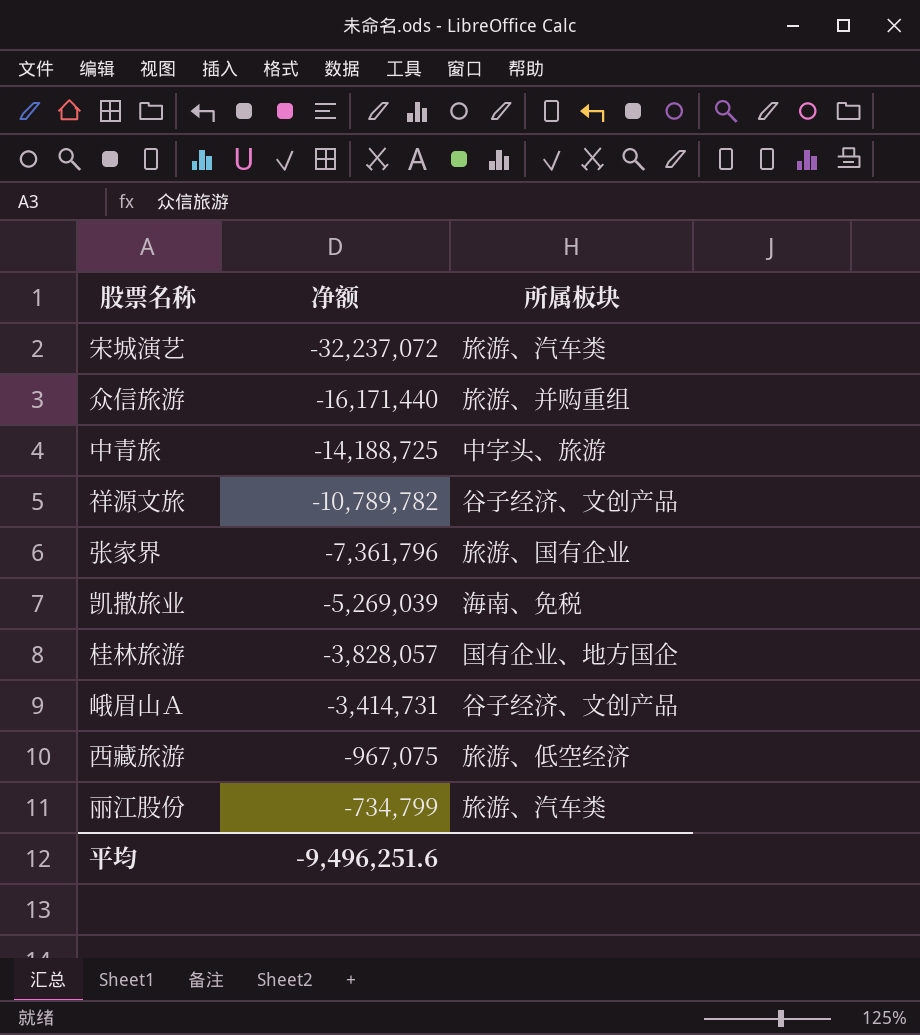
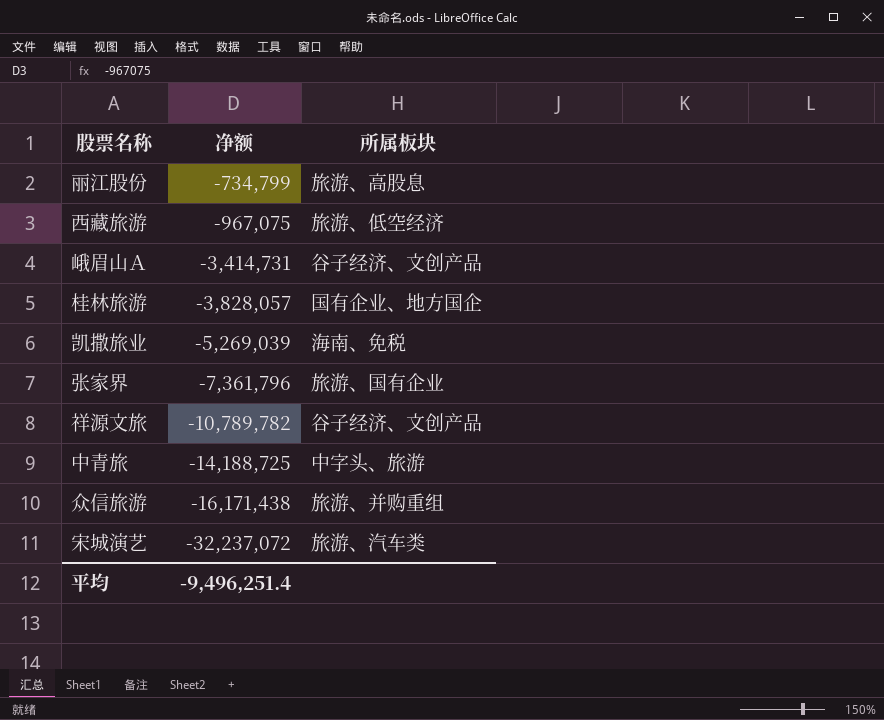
row order: 净额 ascending -> 净额 descending
丽江股份 | 所属板块: 旅游、汽车类 -> 旅游、高股息
众信旅游 | 净额: -16,171,440 -> -16,171,438
平均 | 净额: -9,496,251.6 -> -9,496,251.4

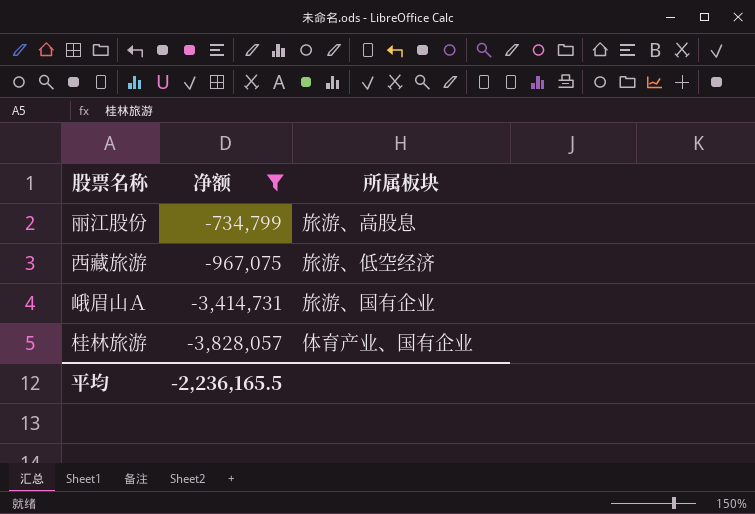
filter: none -> 净额 >= -3,828,057
峨眉山Ａ | 所属板块: 谷子经济、文创产品 -> 旅游、国有企业
桂林旅游 | 所属板块: 国有企业、地方国企 -> 体育产业、国有企业
平均 | 净额: -9,496,251.4 -> -2,236,165.5

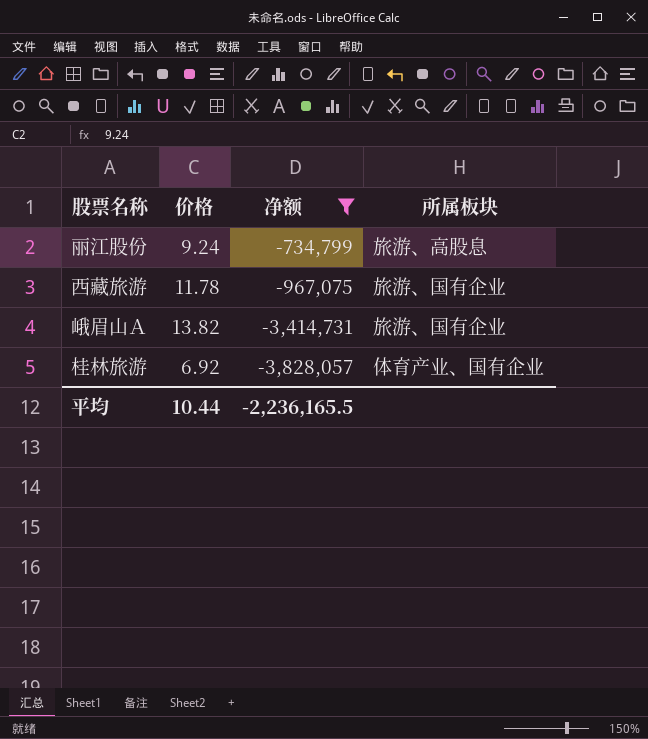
column 价格 | position: none -> 2
西藏旅游 | 所属板块: 旅游、低空经济 -> 旅游、国有企业

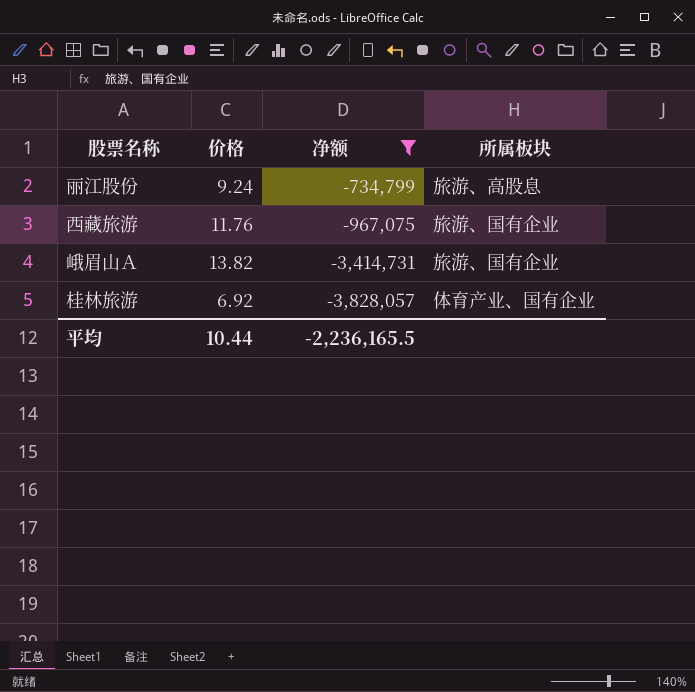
西藏旅游 | 价格: 11.78 -> 11.76

